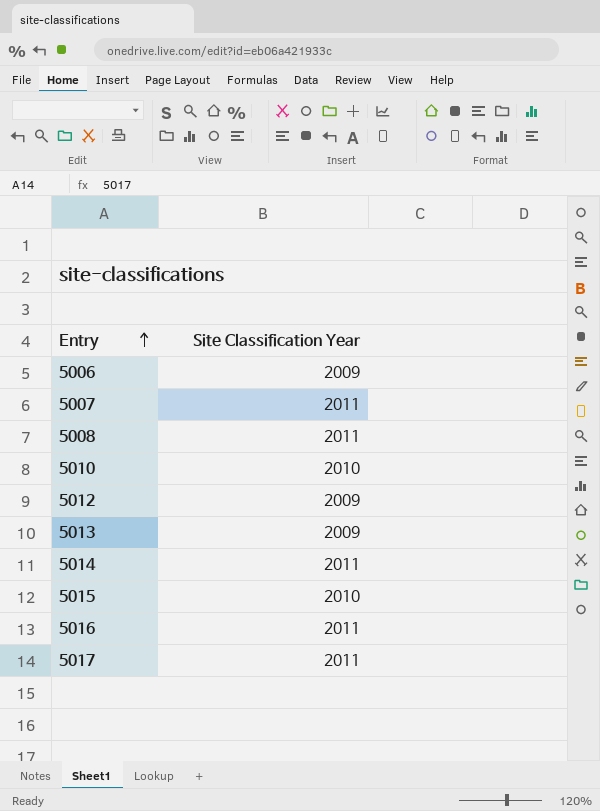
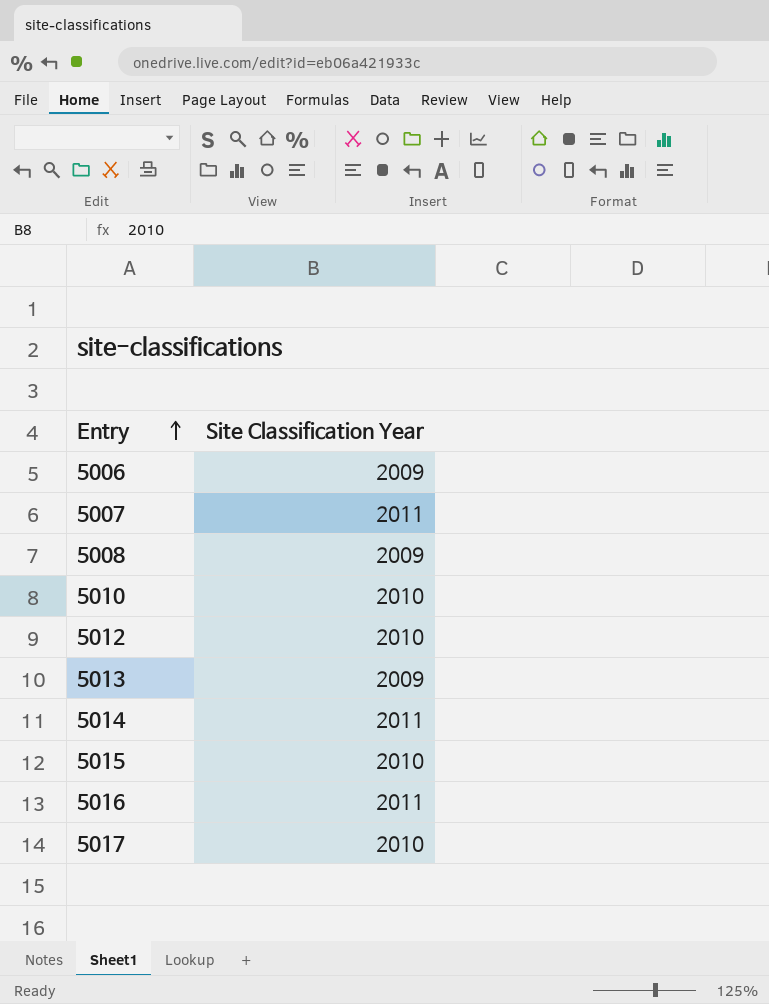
5008 | Site Classification Year: 2011 -> 2009
5012 | Site Classification Year: 2009 -> 2010
5017 | Site Classification Year: 2011 -> 2010

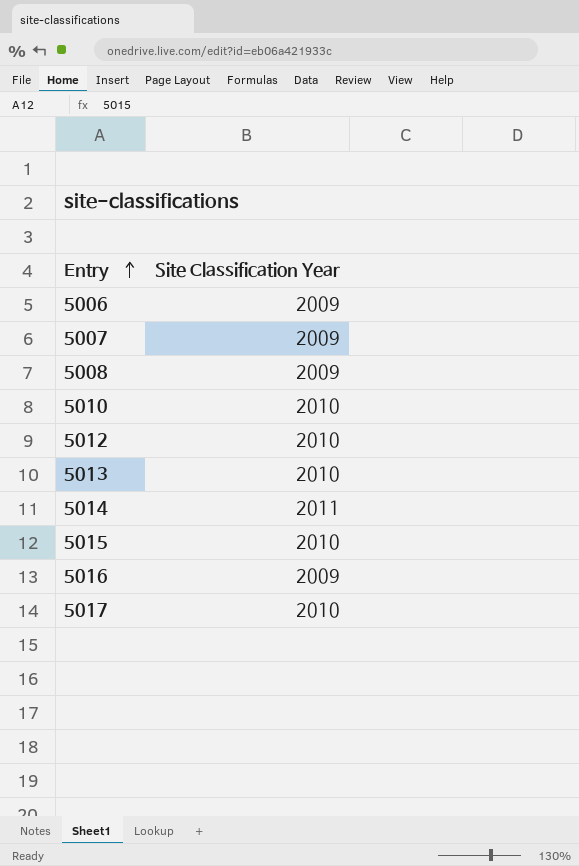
5007 | Site Classification Year: 2011 -> 2009
5013 | Site Classification Year: 2009 -> 2010
5016 | Site Classification Year: 2011 -> 2009

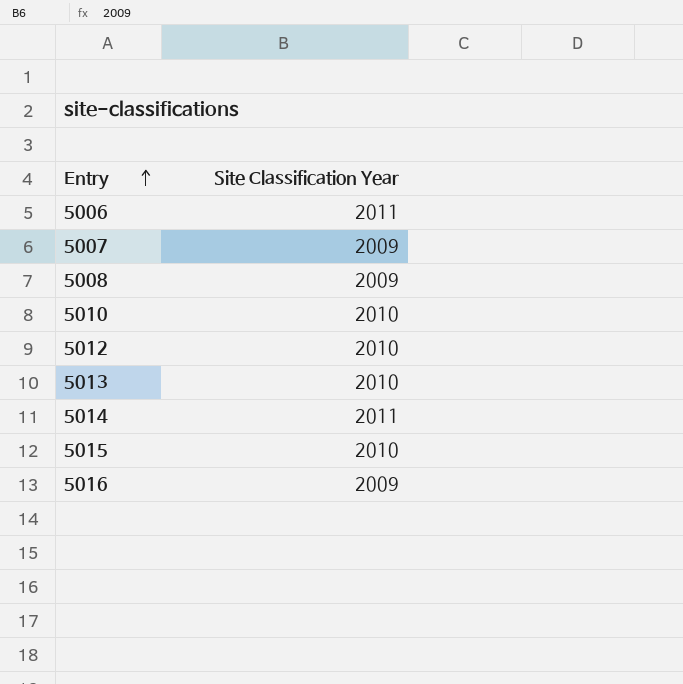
row 5017: 2010 -> none
5006 | Site Classification Year: 2009 -> 2011

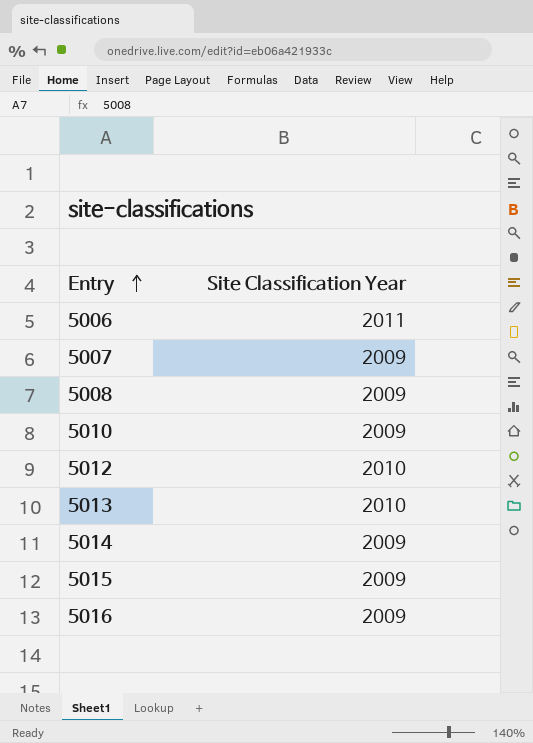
5010 | Site Classification Year: 2010 -> 2009
5014 | Site Classification Year: 2011 -> 2009
5015 | Site Classification Year: 2010 -> 2009

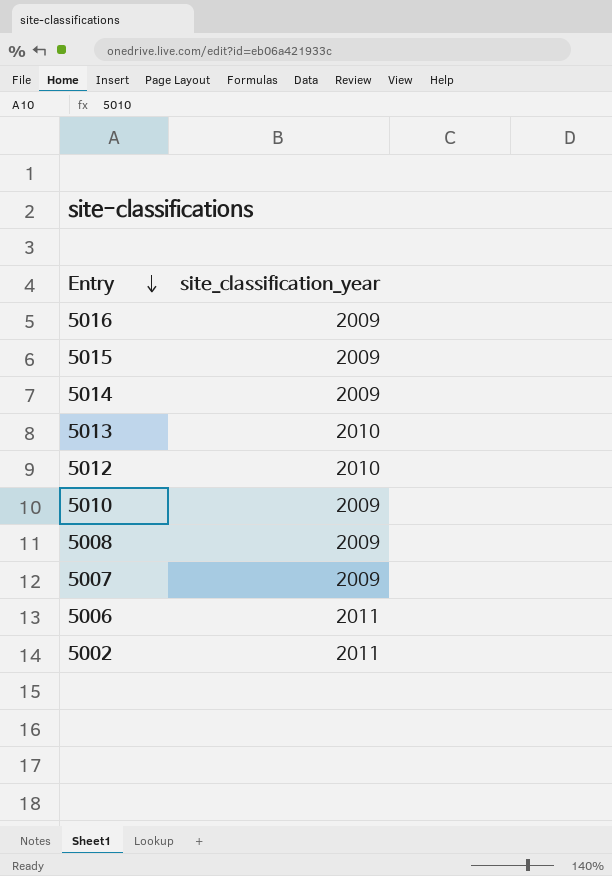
row order: Entry ascending -> Entry descending
column name: Site Classification Year -> site_classification_year
row 5002: none -> 2011

